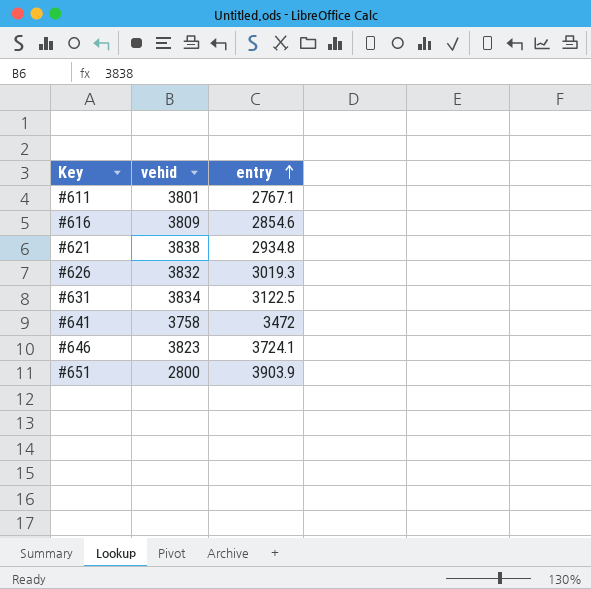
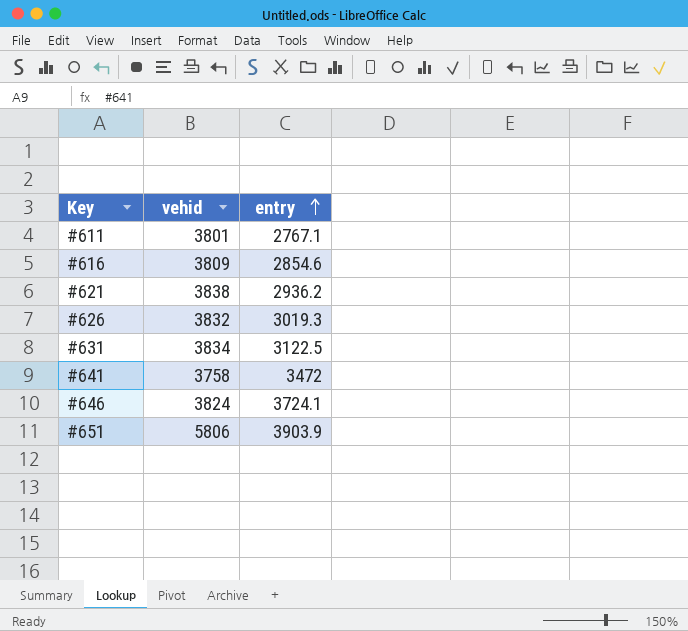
#621 | entry: 2934.8 -> 2936.2
#646 | vehid: 3823 -> 3824
#651 | vehid: 2800 -> 5806

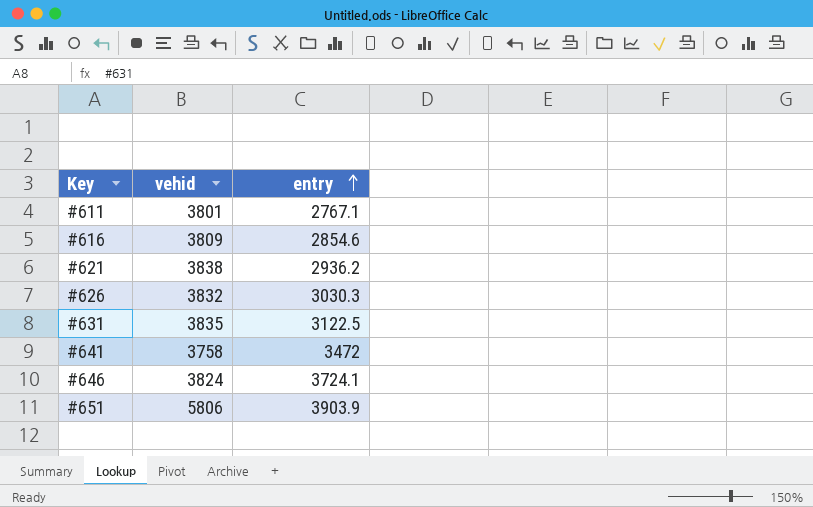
#626 | entry: 3019.3 -> 3030.3
#631 | vehid: 3834 -> 3835

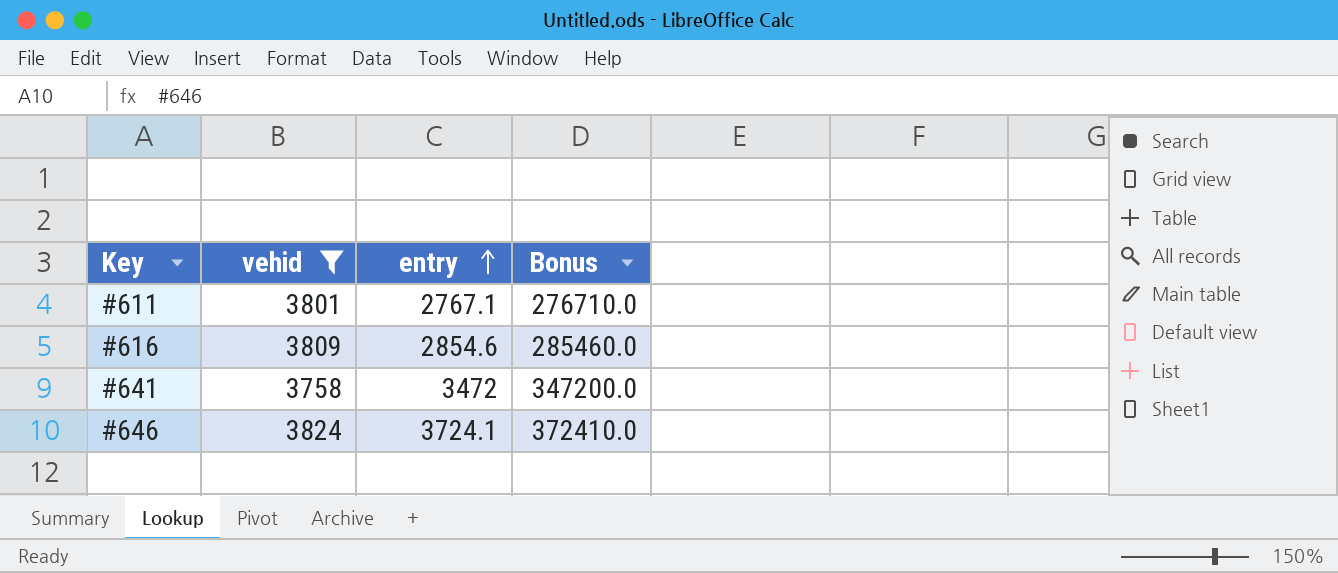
filter: none -> vehid <= 3824
column Bonus | formula: none -> [entry] * 100

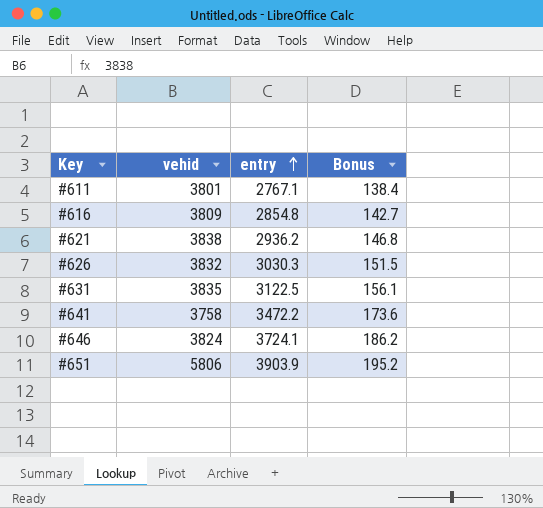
filter: vehid <= 3824 -> none
column Bonus | formula: [entry] * 100 -> [entry] * 0.05
#616 | entry: 2854.6 -> 2854.8
#641 | entry: 3472 -> 3472.2

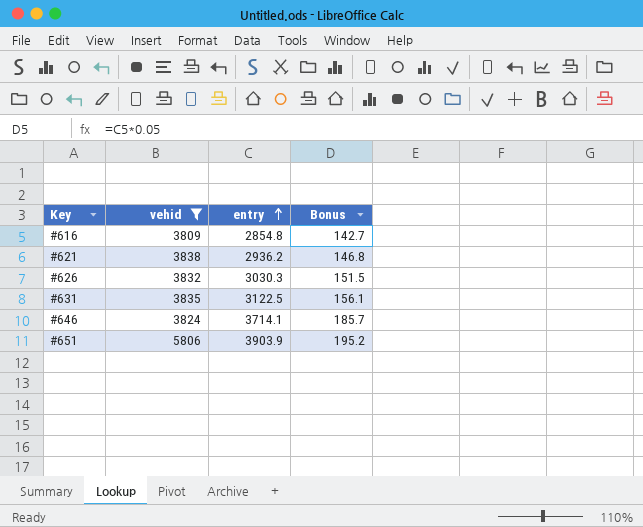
filter: none -> vehid >= 3809
#646 | entry: 3724.1 -> 3714.1
#646 | Bonus: 186.2 -> 185.7

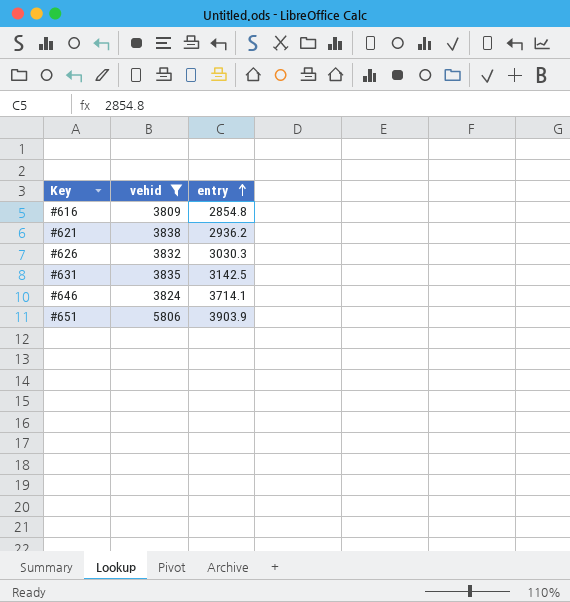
column Bonus | formula: [entry] * 0.05 -> none
#631 | entry: 3122.5 -> 3142.5

